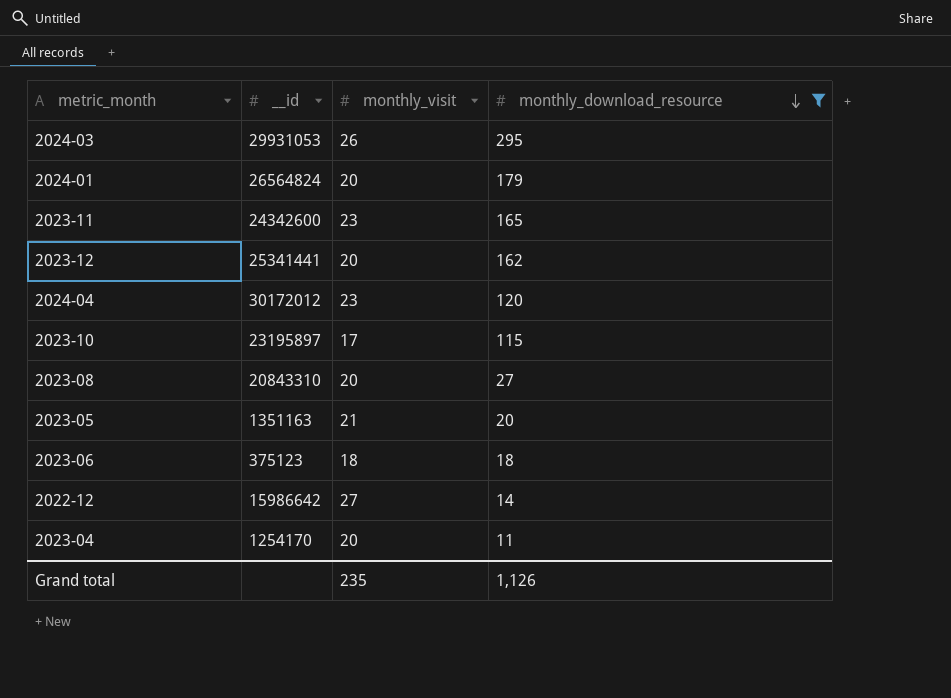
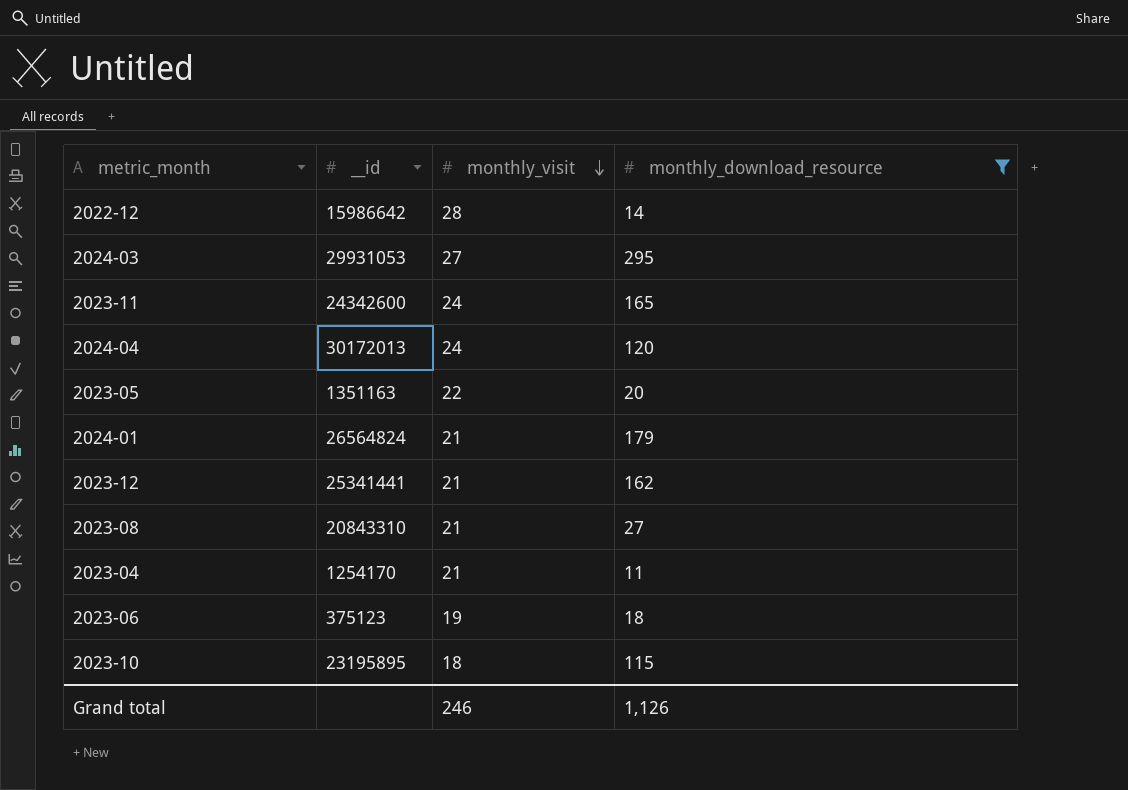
row order: monthly_download_resource descending -> monthly_visit descending
2022-12 | monthly_visit: 27 -> 28
2024-03 | monthly_visit: 26 -> 27
2023-11 | monthly_visit: 23 -> 24
2024-04 | __id: 30172012 -> 30172013
2024-04 | monthly_visit: 23 -> 24
2023-05 | monthly_visit: 21 -> 22
2024-01 | monthly_visit: 20 -> 21
2023-12 | monthly_visit: 20 -> 21
2023-08 | monthly_visit: 20 -> 21
2023-04 | monthly_visit: 20 -> 21
2023-06 | monthly_visit: 18 -> 19
2023-10 | __id: 23195897 -> 23195895
2023-10 | monthly_visit: 17 -> 18
Grand total | monthly_visit: 235 -> 246

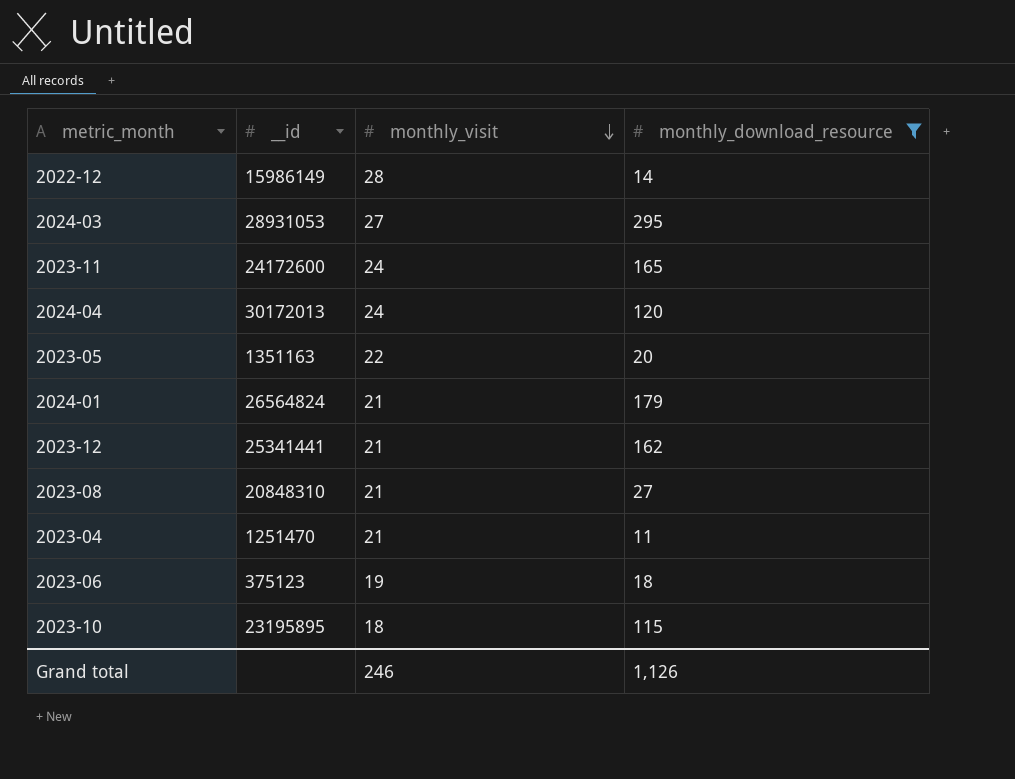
2022-12 | __id: 15986642 -> 15986149
2024-03 | __id: 29931053 -> 28931053
2023-11 | __id: 24342600 -> 24172600
2023-08 | __id: 20843310 -> 20848310
2023-04 | __id: 1254170 -> 1251470

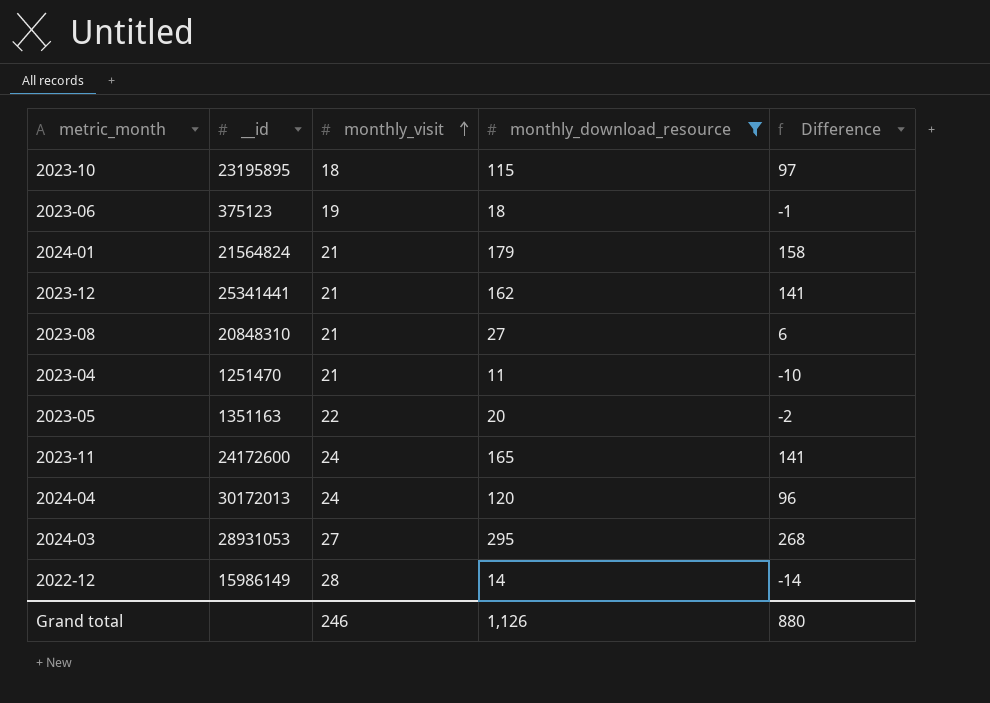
row order: monthly_visit descending -> monthly_visit ascending
column Difference | formula: none -> [monthly_download_resource] - [monthly_visit]
2024-01 | __id: 26564824 -> 21564824

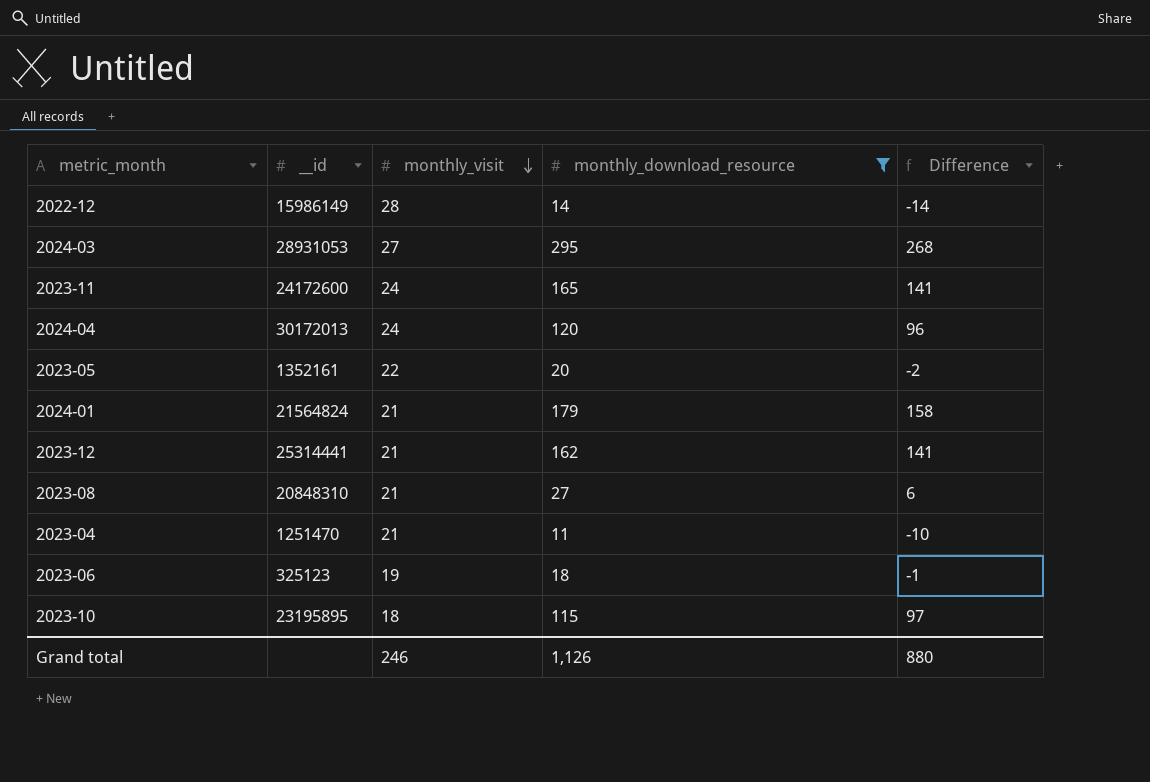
row order: monthly_visit ascending -> monthly_visit descending
2023-05 | __id: 1351163 -> 1352161
2023-12 | __id: 25341441 -> 25314441
2023-06 | __id: 375123 -> 325123

